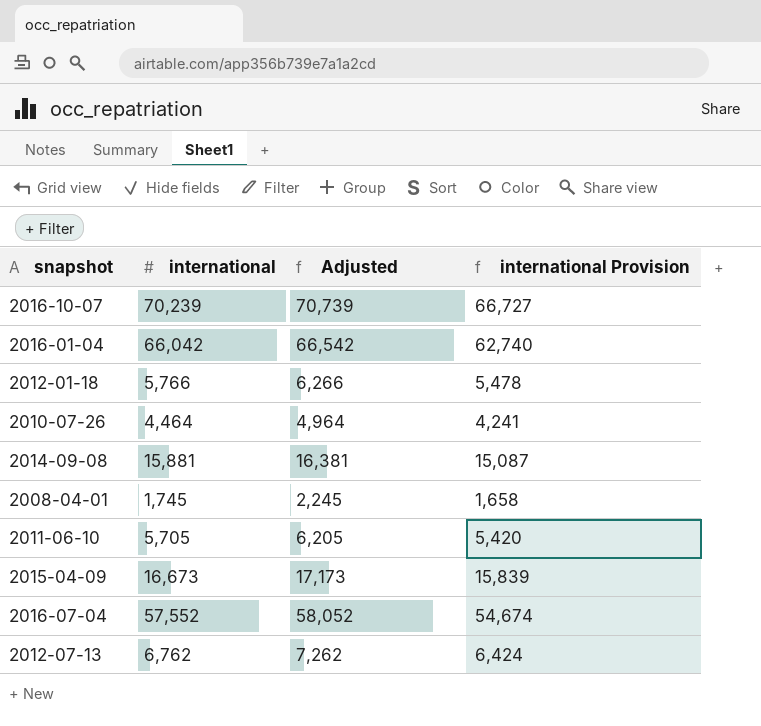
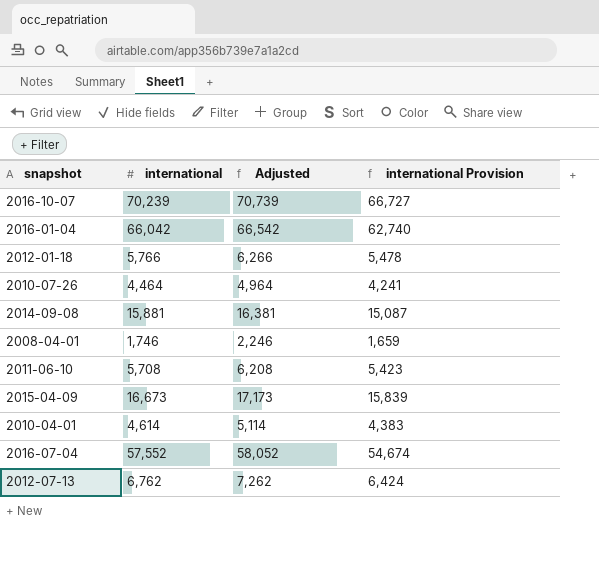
2008-04-01 | international: 1,745 -> 1,746
2008-04-01 | Adjusted: 2,245 -> 2,246
2008-04-01 | international Provision: 1,658 -> 1,659
2011-06-10 | international: 5,705 -> 5,708
2011-06-10 | Adjusted: 6,205 -> 6,208
2011-06-10 | international Provision: 5,420 -> 5,423
row 2010-04-01: none -> 4,614 | 5,114 | 4,383

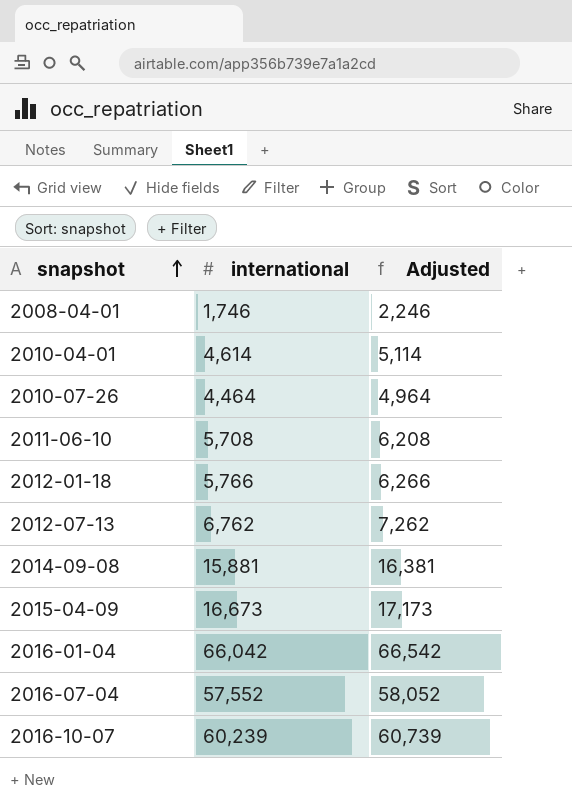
row order: none -> snapshot ascending
column international Provision | formula: [international] * 0.95 -> none
2016-10-07 | international: 70,239 -> 60,239
2016-10-07 | Adjusted: 70,739 -> 60,739

